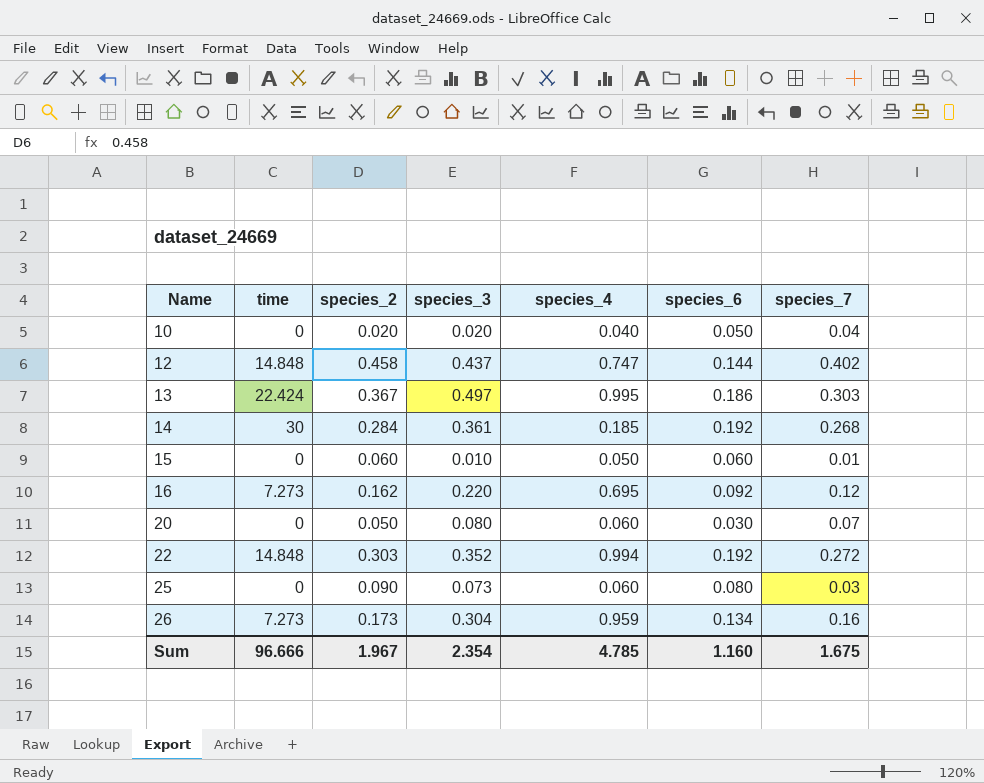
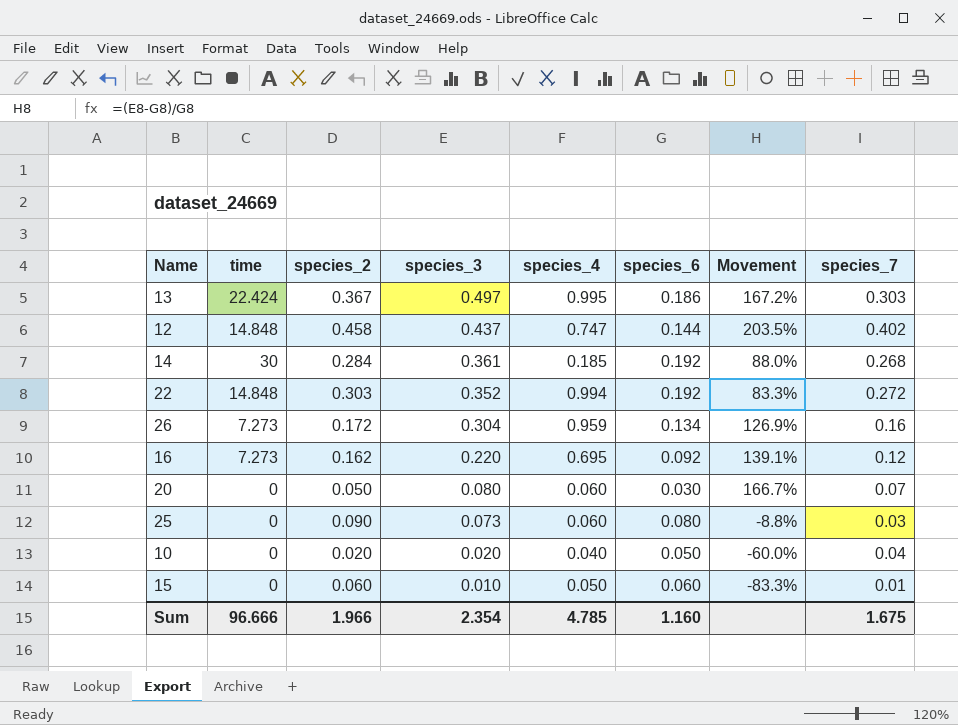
row order: Name ascending -> species_3 descending
column Movement | formula: none -> ([species_3] - [species_6]) / [species_6]
26 | species_2: 0.173 -> 0.172
Sum | species_2: 1.967 -> 1.966

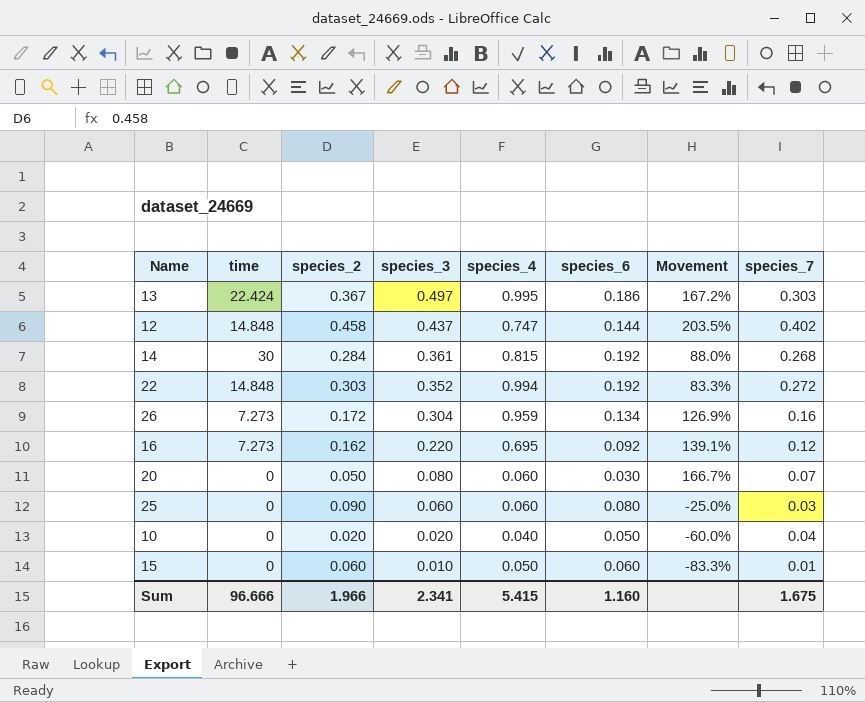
14 | species_4: 0.185 -> 0.815
25 | species_3: 0.073 -> 0.060
25 | Movement: -8.8% -> -25.0%
Sum | species_3: 2.354 -> 2.341
Sum | species_4: 4.785 -> 5.415

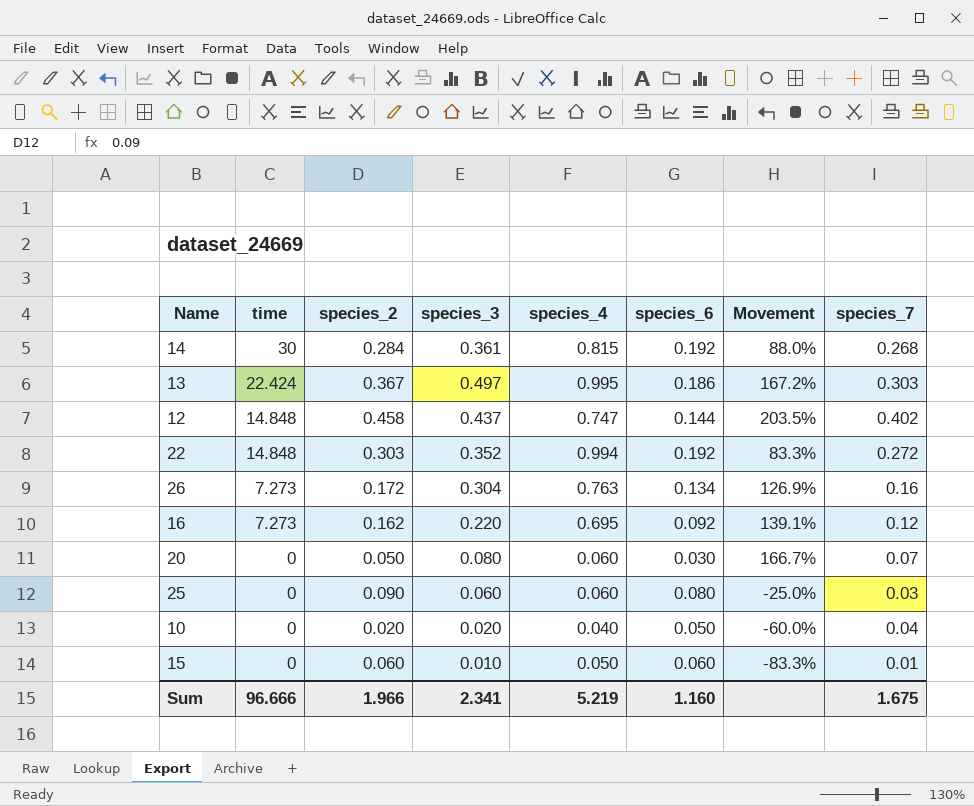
row order: species_3 descending -> time descending
26 | species_4: 0.959 -> 0.763
Sum | species_4: 5.415 -> 5.219

